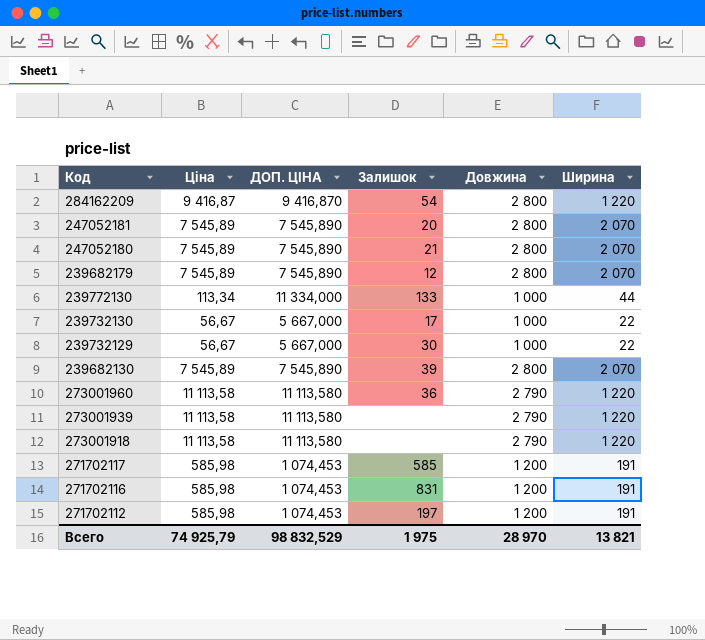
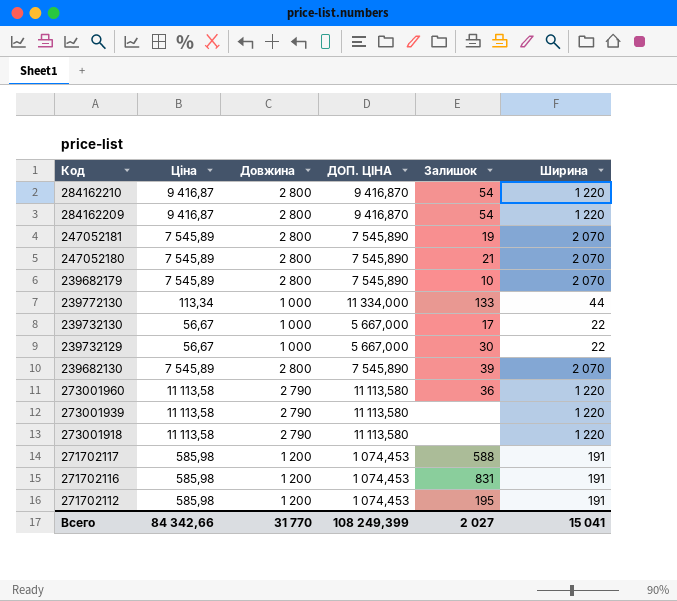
column Довжина | position: 5 -> 3
row 284162210: none -> 9 416,87 | 2 800 | 9 416,870 | 54 | 1 220
247052181 | Залишок: 20 -> 19
239682179 | Залишок: 12 -> 10
271702117 | Залишок: 585 -> 588
271702112 | Залишок: 197 -> 195
Всего | Ціна: 74 925,79 -> 84 342,66
Всего | Довжина: 28 970 -> 31 770
Всего | ДОП. ЦІНА: 98 832,529 -> 108 249,399
Всего | Залишок: 1 975 -> 2 027
Всего | Ширина: 13 821 -> 15 041

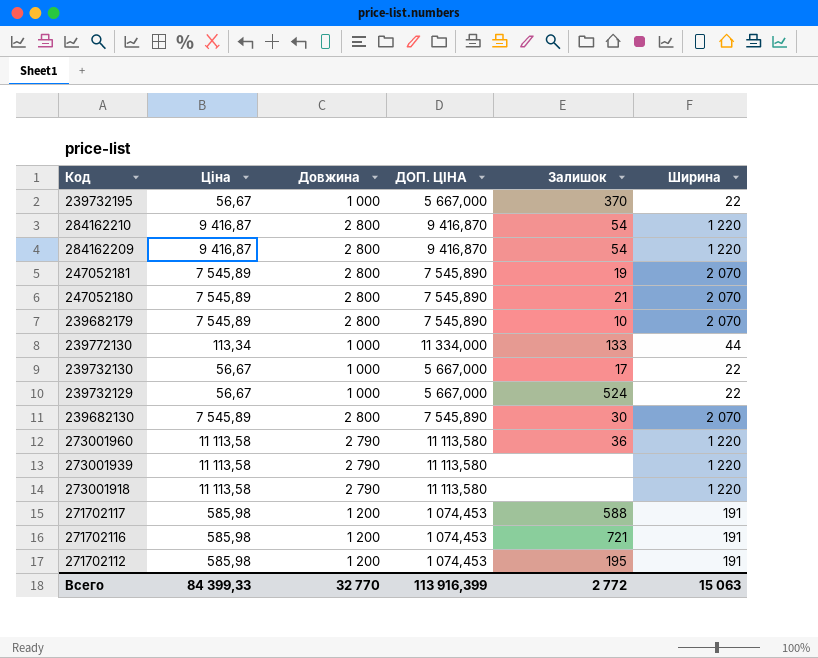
row 239732195: none -> 56,67 | 1 000 | 5 667,000 | 370 | 22
239732129 | Залишок: 30 -> 524
239682130 | Залишок: 39 -> 30
271702116 | Залишок: 831 -> 721
Всего | Ціна: 84 342,66 -> 84 399,33
Всего | Довжина: 31 770 -> 32 770
Всего | ДОП. ЦІНА: 108 249,399 -> 113 916,399
Всего | Залишок: 2 027 -> 2 772
Всего | Ширина: 15 041 -> 15 063

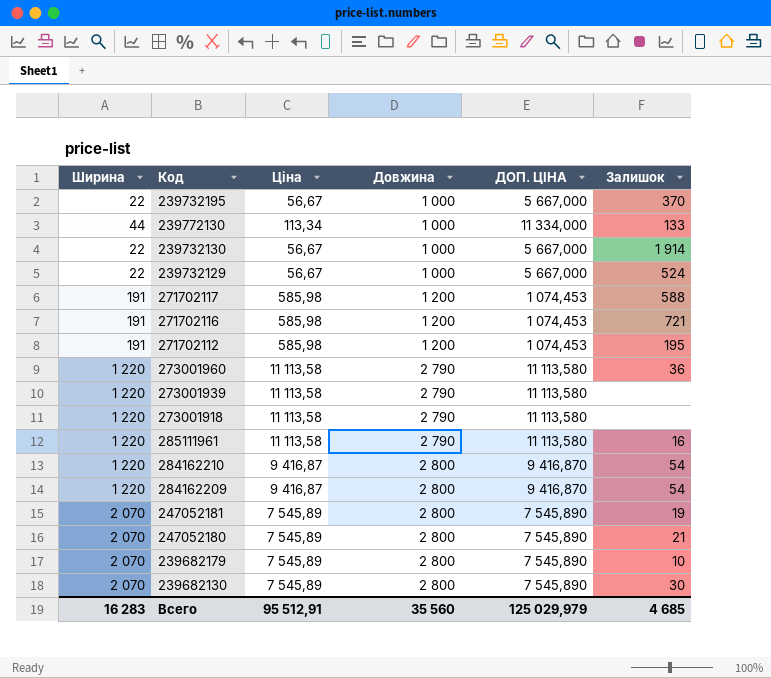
row order: none -> Довжина ascending
column Ширина | position: 6 -> 1
239732130 | Залишок: 17 -> 1 914
row 285111961: none -> 1 220 | 11 113,58 | 2 790 | 11 113,580 | 16
Всего | Ширина: 15 063 -> 16 283
Всего | Ціна: 84 399,33 -> 95 512,91
Всего | Довжина: 32 770 -> 35 560
Всего | ДОП. ЦІНА: 113 916,399 -> 125 029,979
Всего | Залишок: 2 772 -> 4 685

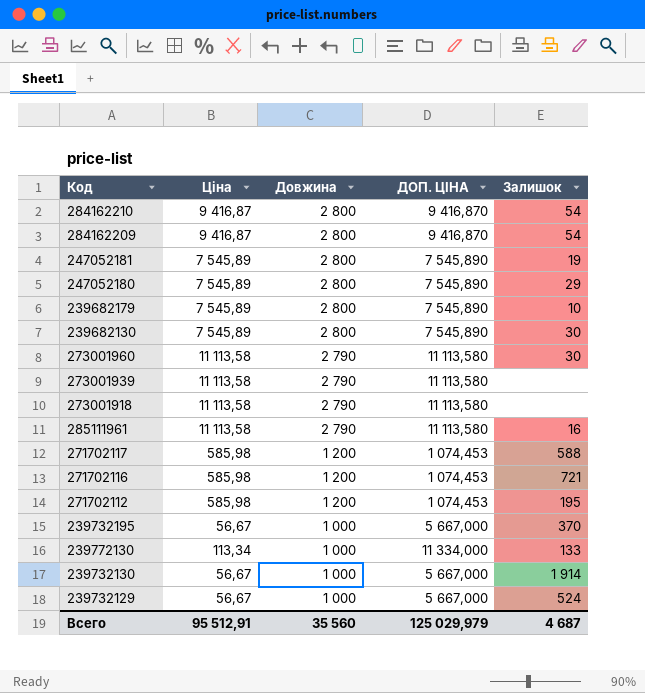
row order: Довжина ascending -> Довжина descending
column Ширина | position: 1 -> none
247052180 | Залишок: 21 -> 29
273001960 | Залишок: 36 -> 30
Всего | Залишок: 4 685 -> 4 687

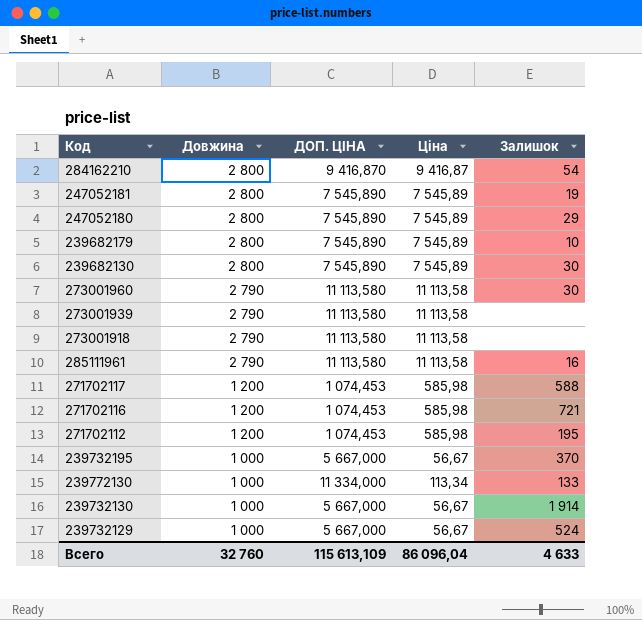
column Ціна | position: 2 -> 4
row 284162209: 9 416,87 | 2 800 | 9 416,870 | 54 -> none
Всего | Довжина: 35 560 -> 32 760
Всего | ДОП. ЦІНА: 125 029,979 -> 115 613,109
Всего | Ціна: 95 512,91 -> 86 096,04
Всего | Залишок: 4 687 -> 4 633

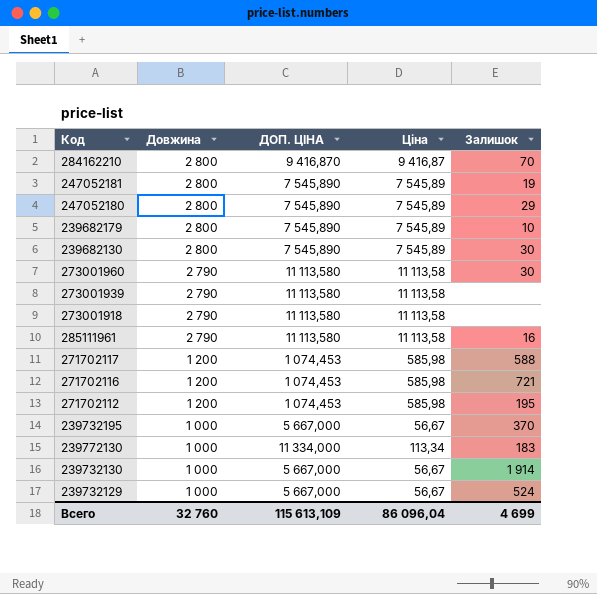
284162210 | Залишок: 54 -> 70
239772130 | Залишок: 133 -> 183
Всего | Залишок: 4 633 -> 4 699

